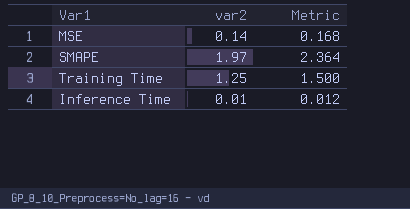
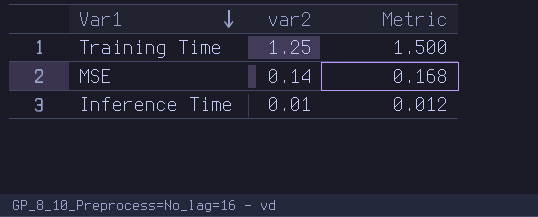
row order: none -> Var1 descending
row SMAPE: 1.97 | 2.364 -> none

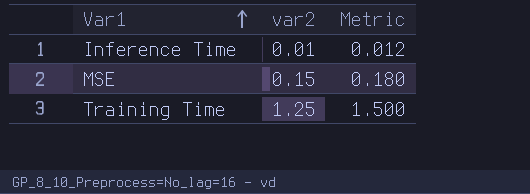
row order: Var1 descending -> Var1 ascending
MSE | var2: 0.14 -> 0.15
MSE | Metric: 0.168 -> 0.180

